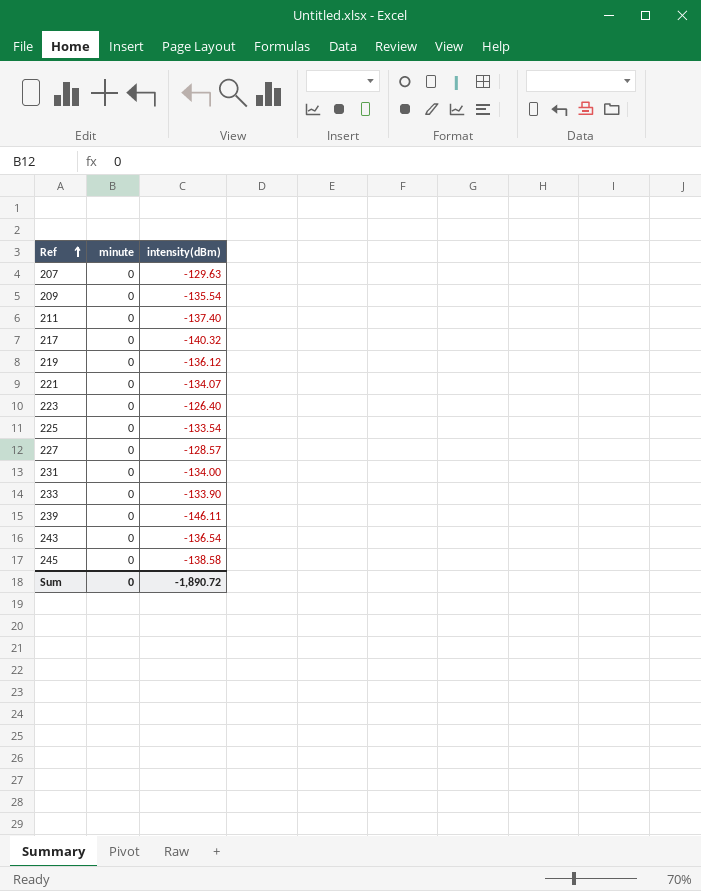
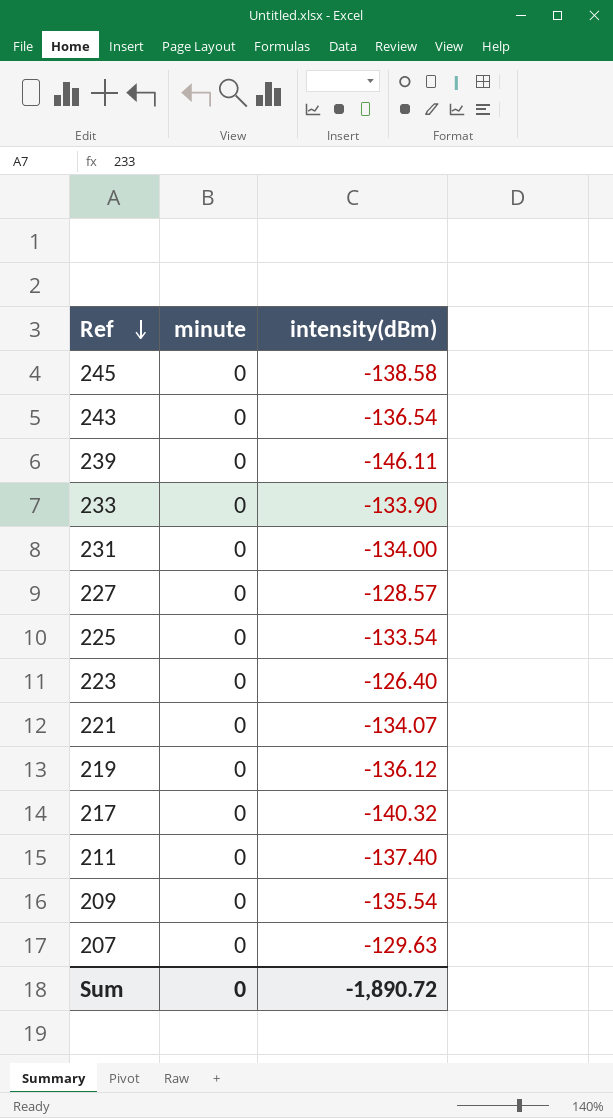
row order: Ref ascending -> Ref descending

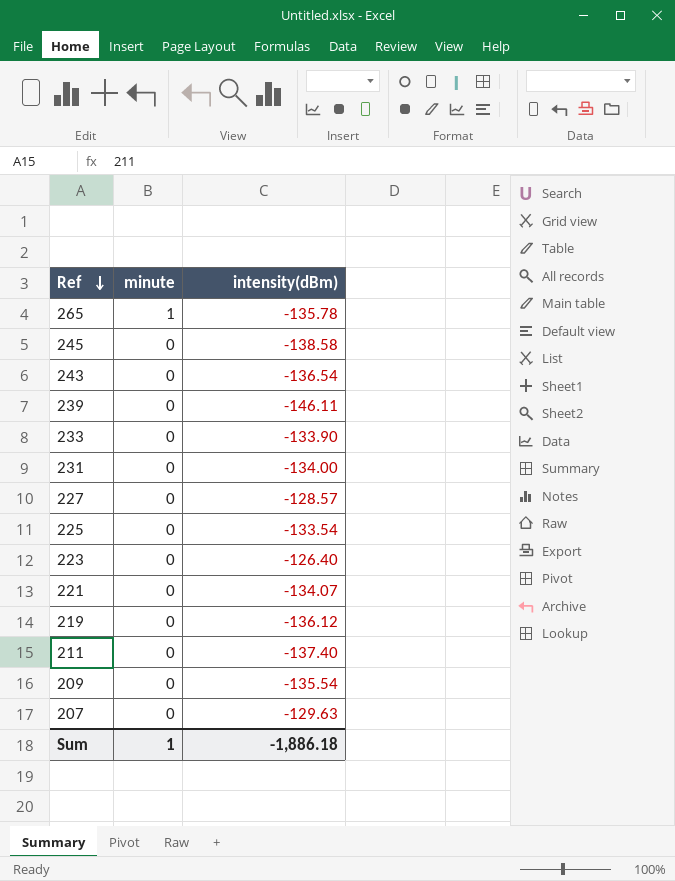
row 217: 0 | -140.32 -> none
row 265: none -> 1 | -135.78
Sum | minute: 0 -> 1
Sum | intensity(dBm): -1,890.72 -> -1,886.18

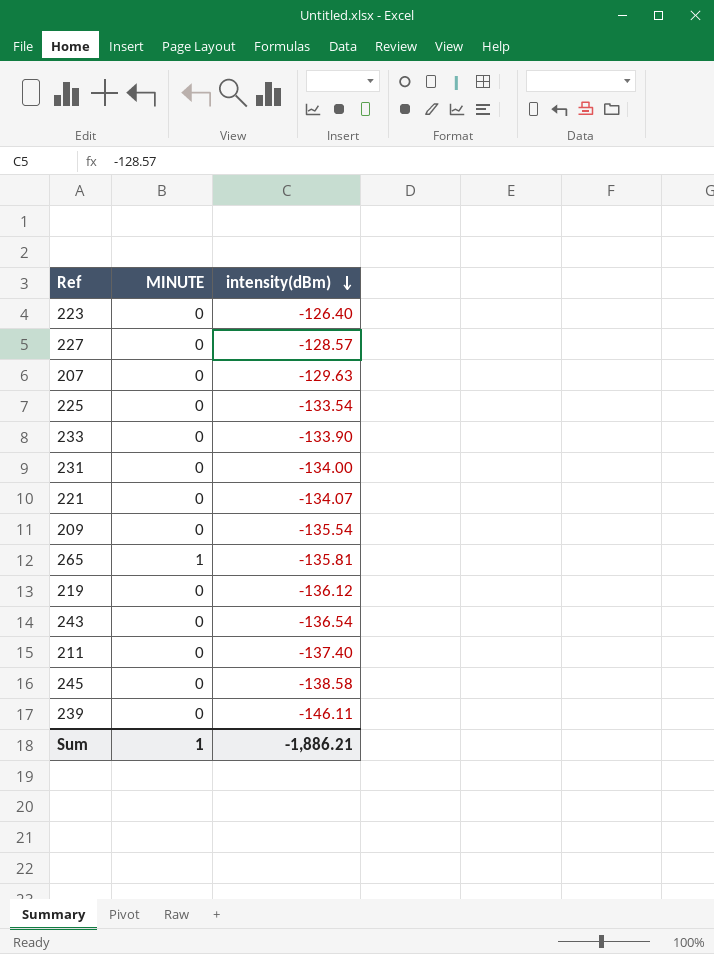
row order: Ref descending -> intensity(dBm) descending
column name: minute -> MINUTE
265 | intensity(dBm): -135.78 -> -135.81
Sum | intensity(dBm): -1,886.18 -> -1,886.21

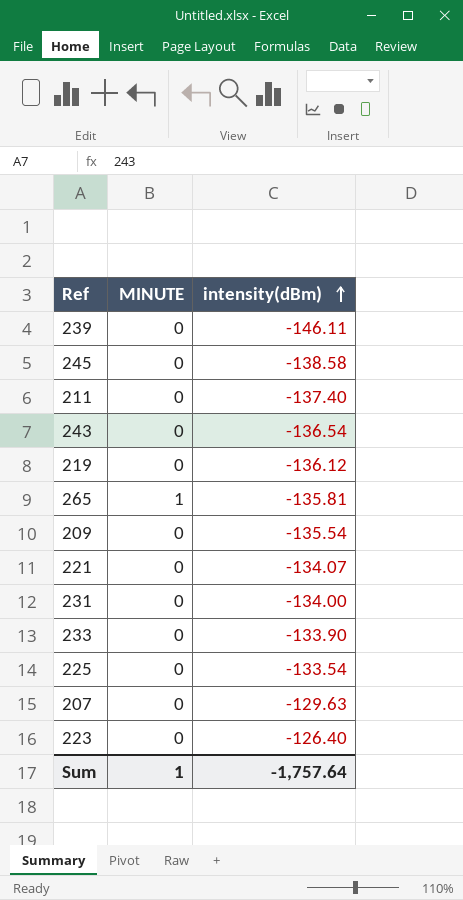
row order: intensity(dBm) descending -> intensity(dBm) ascending
row 227: 0 | -128.57 -> none
Sum | intensity(dBm): -1,886.21 -> -1,757.64

